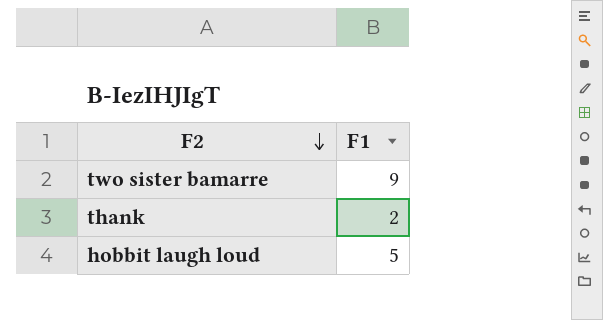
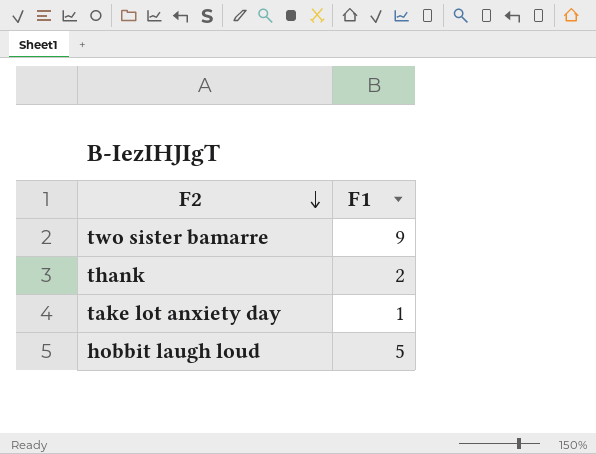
row take lot anxiety day: none -> 1

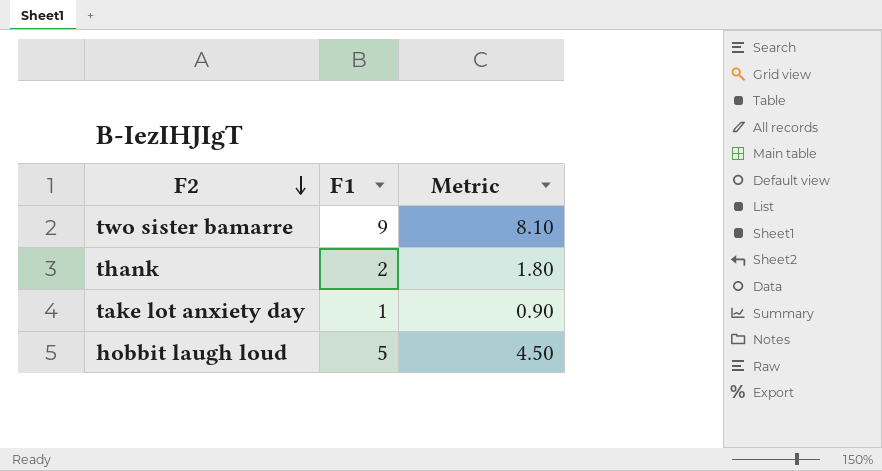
column Metric | formula: none -> [F1] * 0.9

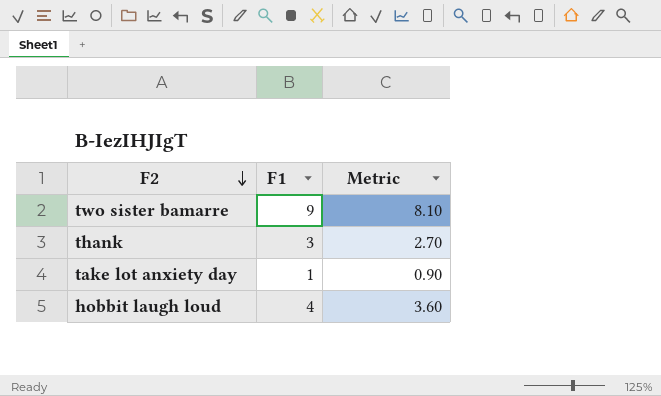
thank | F1: 2 -> 3
thank | Metric: 1.80 -> 2.70
hobbit laugh loud | F1: 5 -> 4
hobbit laugh loud | Metric: 4.50 -> 3.60

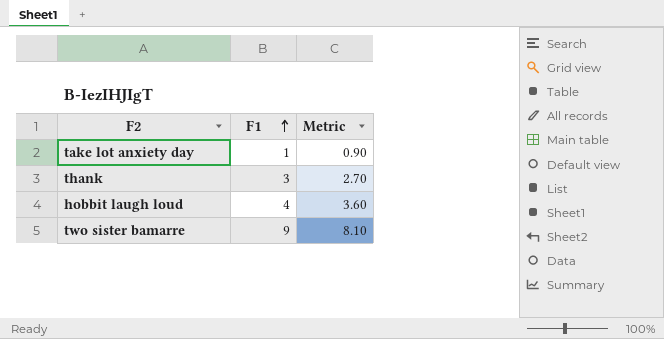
row order: F2 descending -> F1 ascending

